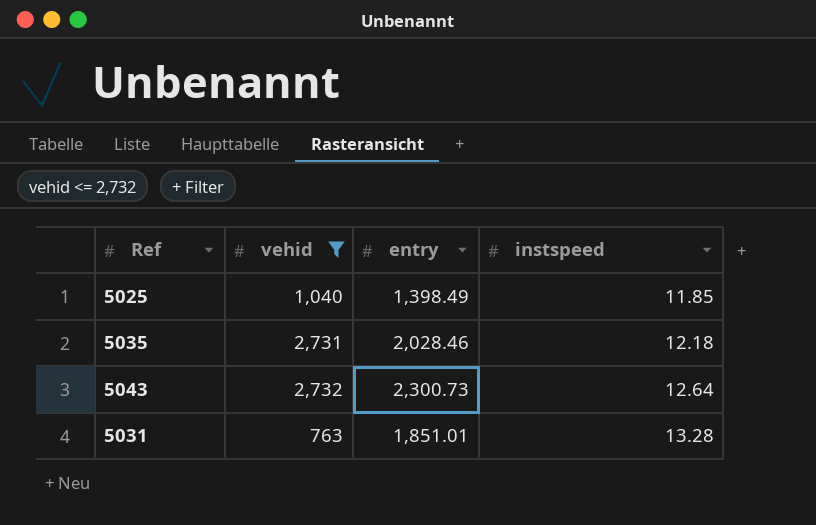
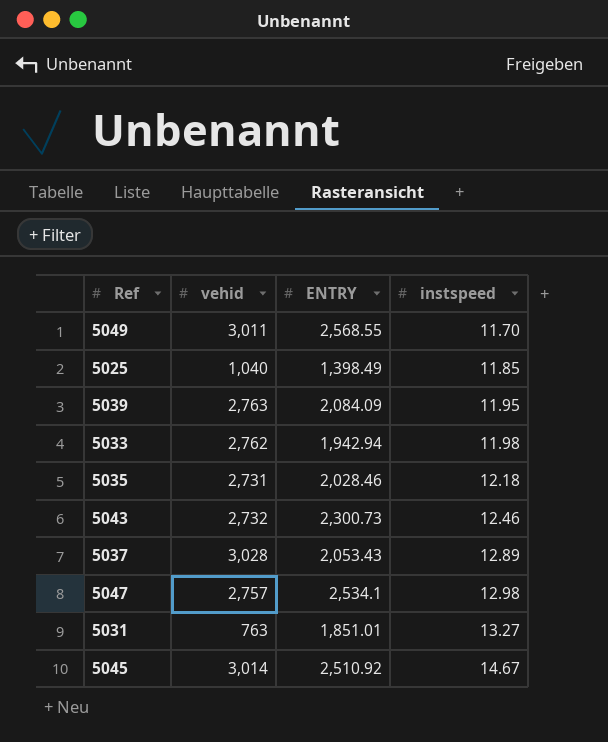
filter: vehid <= 2,732 -> none
column name: entry -> ENTRY
5043 | instspeed: 12.64 -> 12.46
5031 | instspeed: 13.28 -> 13.27

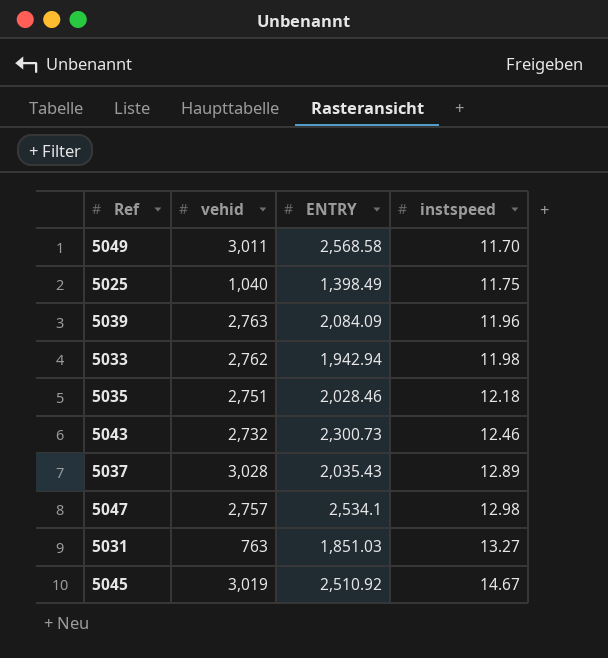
5049 | ENTRY: 2,568.55 -> 2,568.58
5025 | instspeed: 11.85 -> 11.75
5039 | instspeed: 11.95 -> 11.96
5035 | vehid: 2,731 -> 2,751
5037 | ENTRY: 2,053.43 -> 2,035.43
5031 | ENTRY: 1,851.01 -> 1,851.03
5045 | vehid: 3,014 -> 3,019

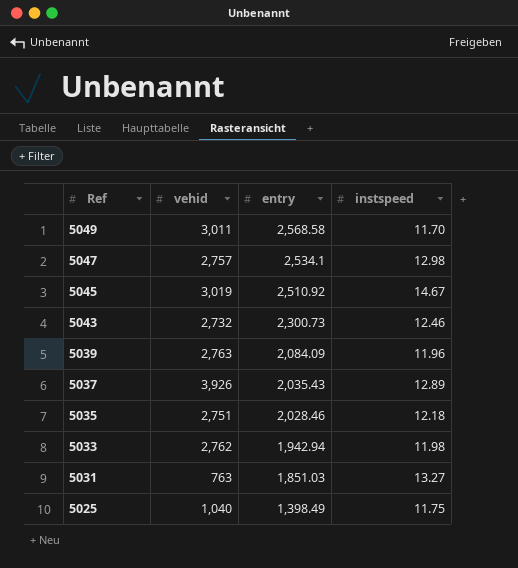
row order: instspeed ascending -> Ref descending
column name: ENTRY -> entry
5037 | vehid: 3,028 -> 3,926

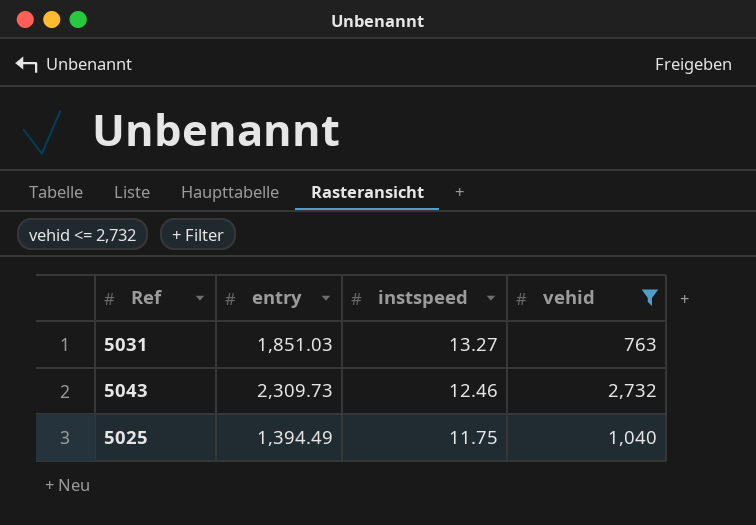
filter: none -> vehid <= 2,732
row order: Ref descending -> instspeed descending
column vehid | position: 2 -> 4
5043 | entry: 2,300.73 -> 2,309.73
5025 | entry: 1,398.49 -> 1,394.49

